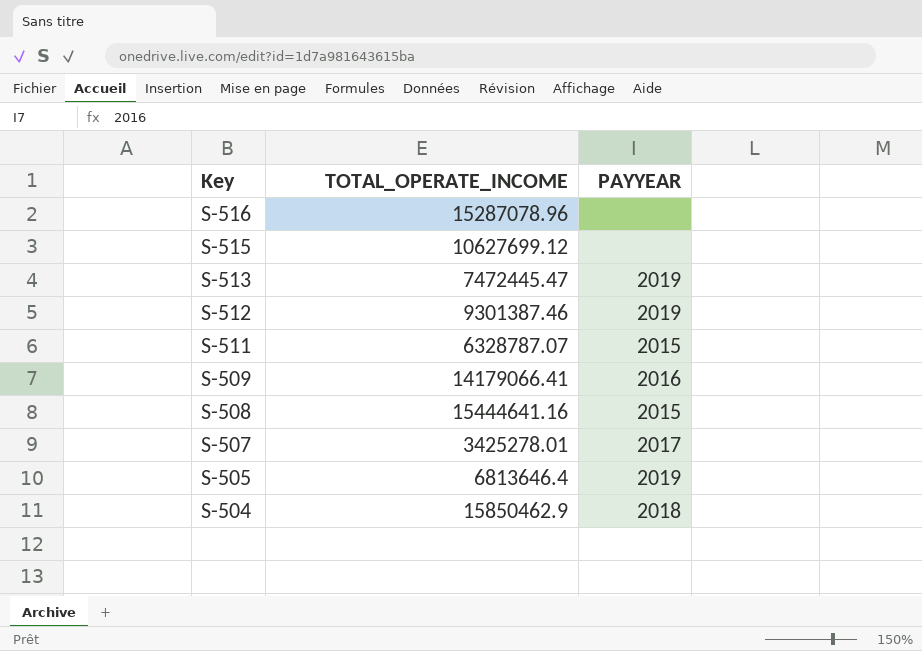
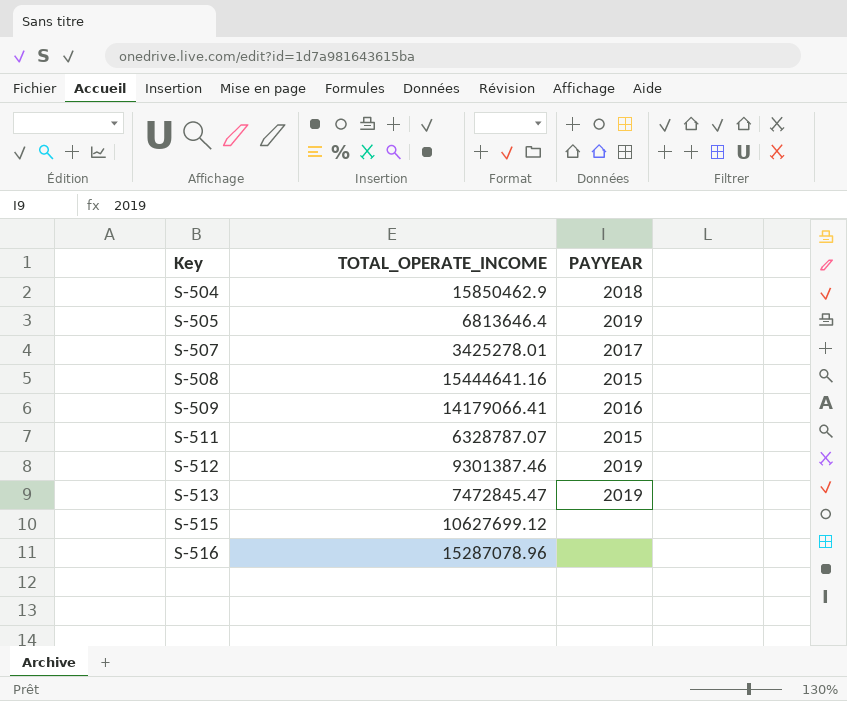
row order: Key descending -> Key ascending
S-513 | TOTAL_OPERATE_INCOME: 7472445.47 -> 7472845.47

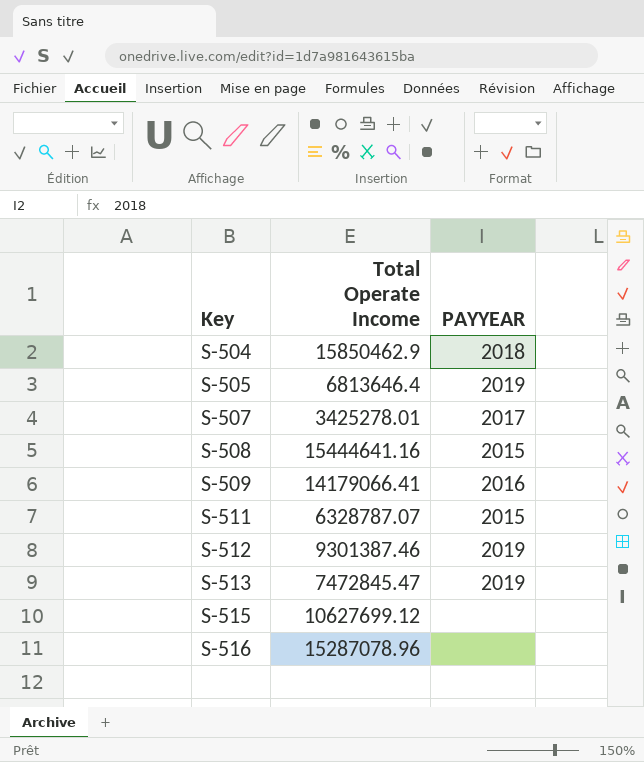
column name: TOTAL_OPERATE_INCOME -> Total Operate Income

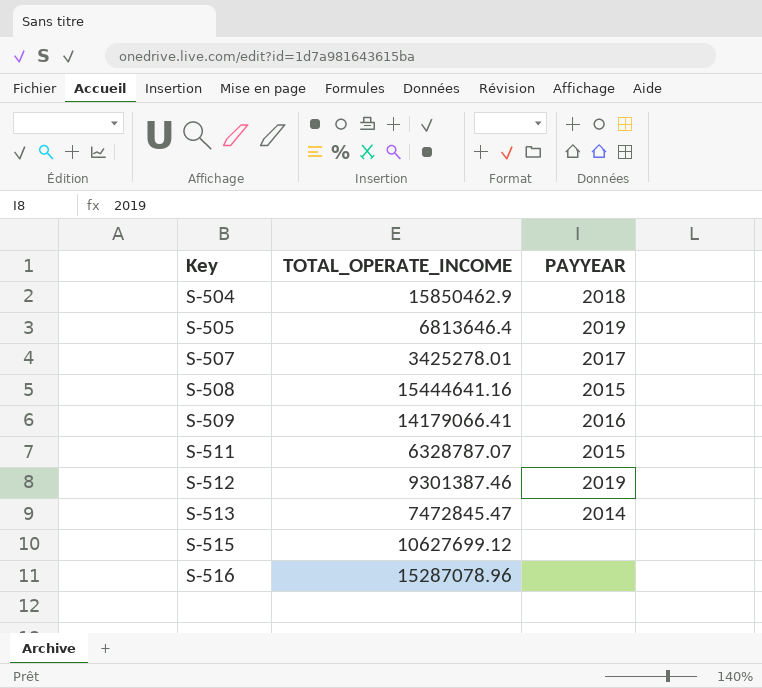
column name: Total Operate Income -> TOTAL_OPERATE_INCOME
S-513 | PAYYEAR: 2019 -> 2014

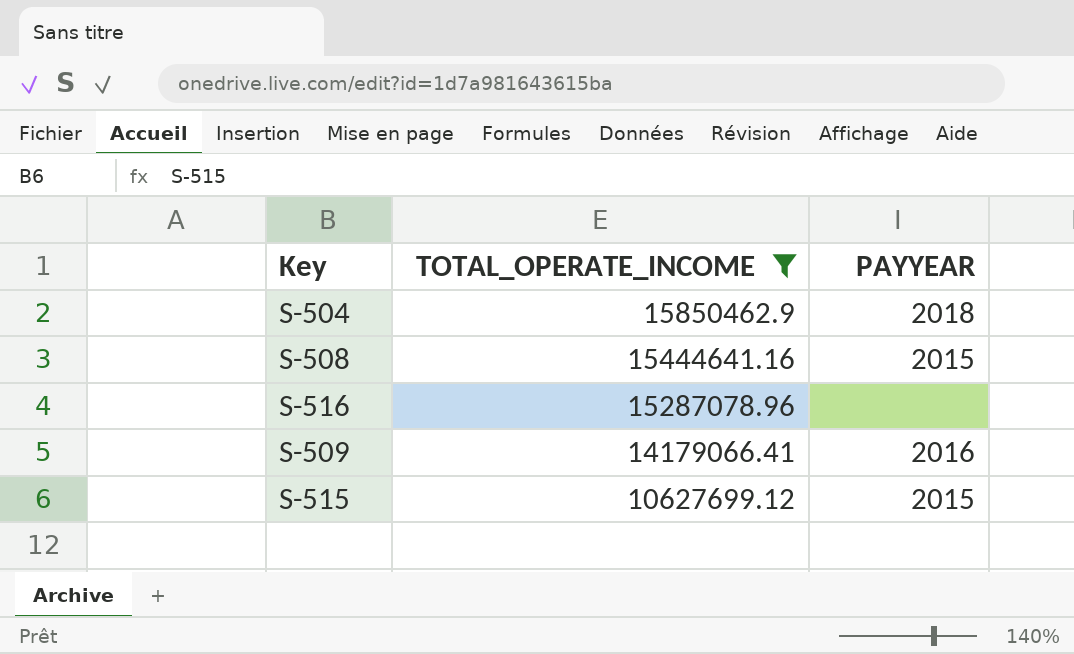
filter: none -> TOTAL_OPERATE_INCOME >= 10627699.12
row order: Key ascending -> TOTAL_OPERATE_INCOME descending
S-515 | PAYYEAR: none -> 2015

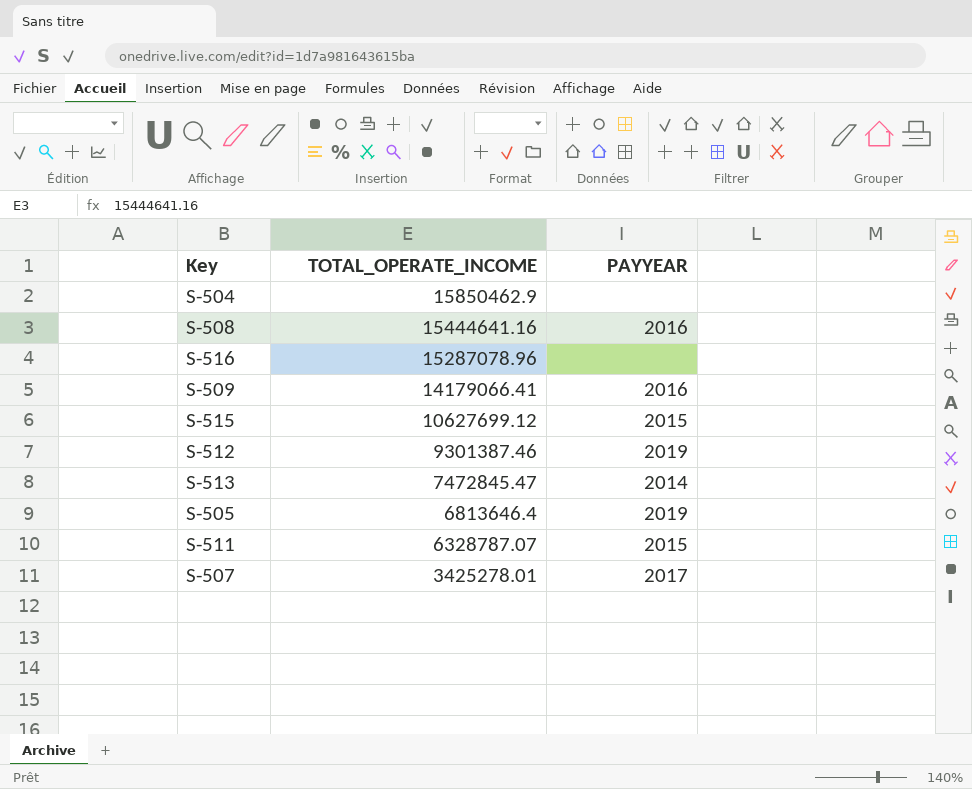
filter: TOTAL_OPERATE_INCOME >= 10627699.12 -> none
S-504 | PAYYEAR: 2018 -> none
S-508 | PAYYEAR: 2015 -> 2016

